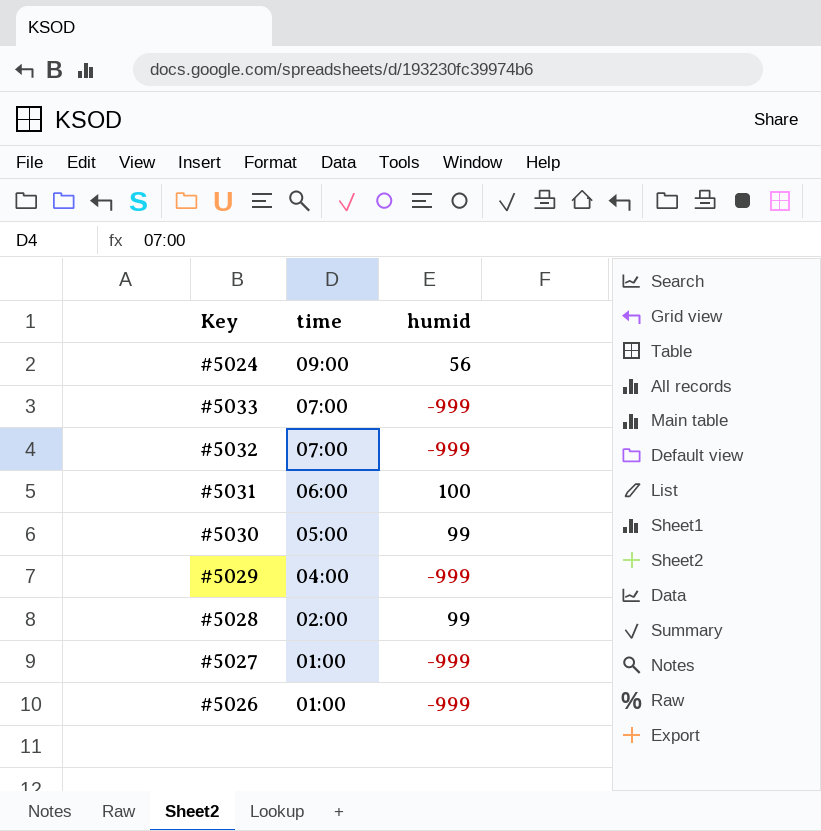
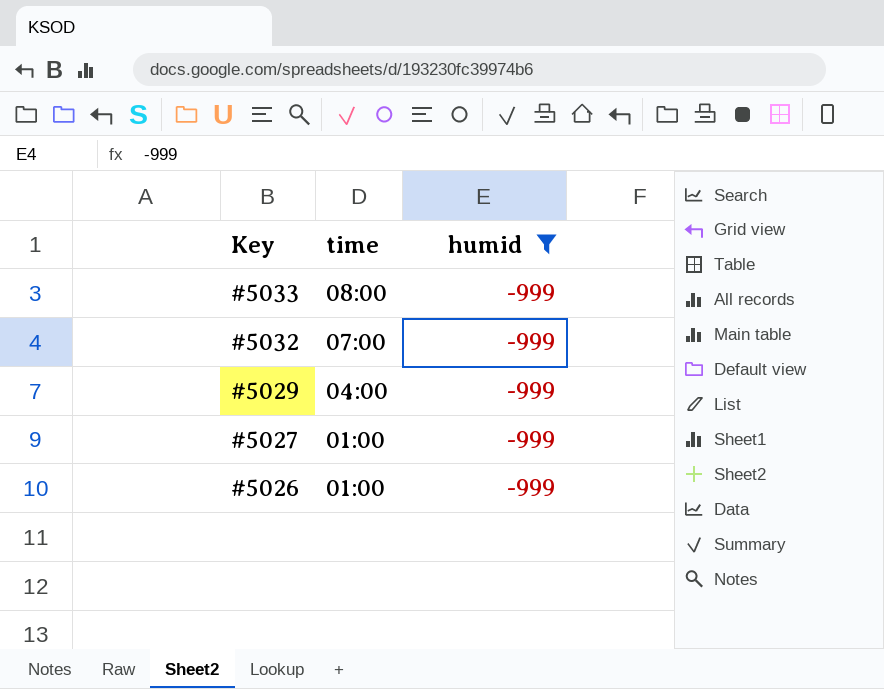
filter: none -> humid = -999
#5033 | time: 07:00 -> 08:00

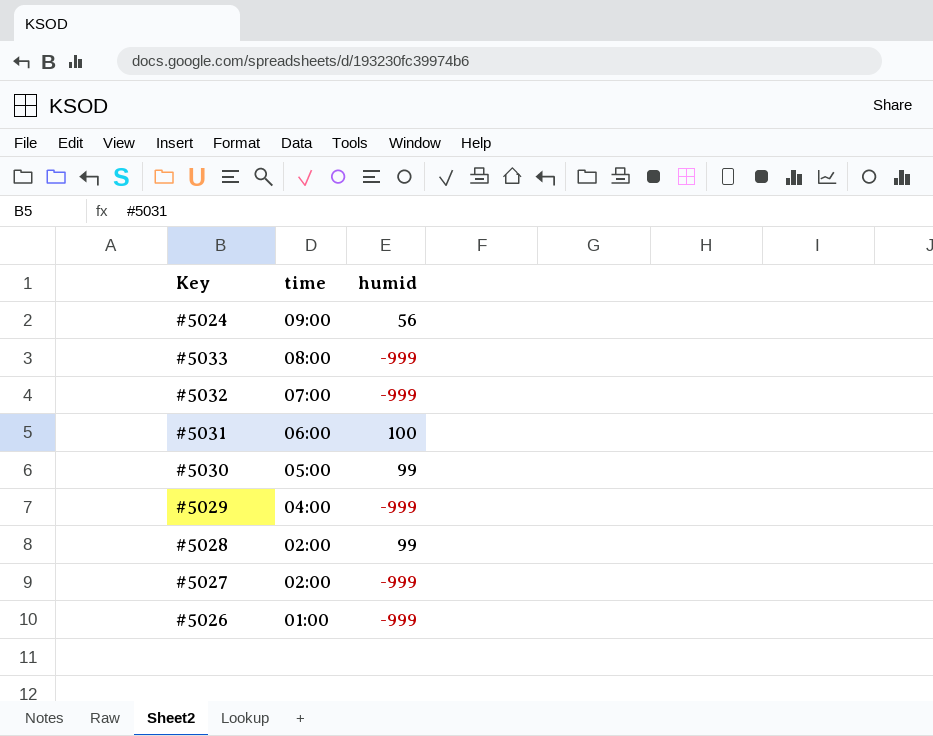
filter: humid = -999 -> none
#5027 | time: 01:00 -> 02:00

